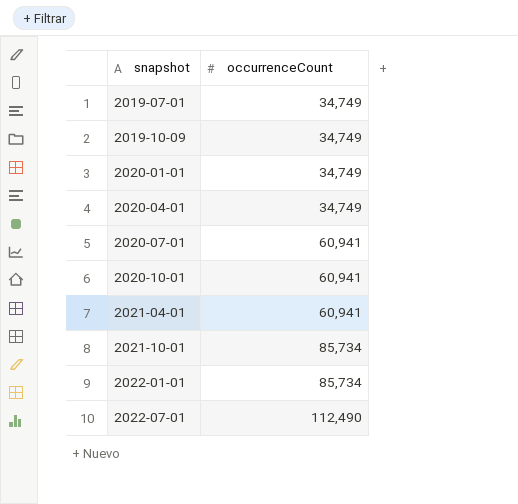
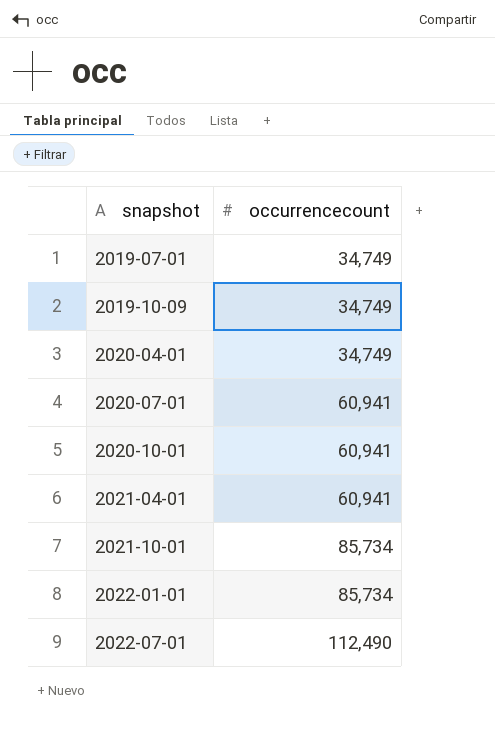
column name: occurrenceCount -> occurrencecount
row 2020-01-01: 34,749 -> none

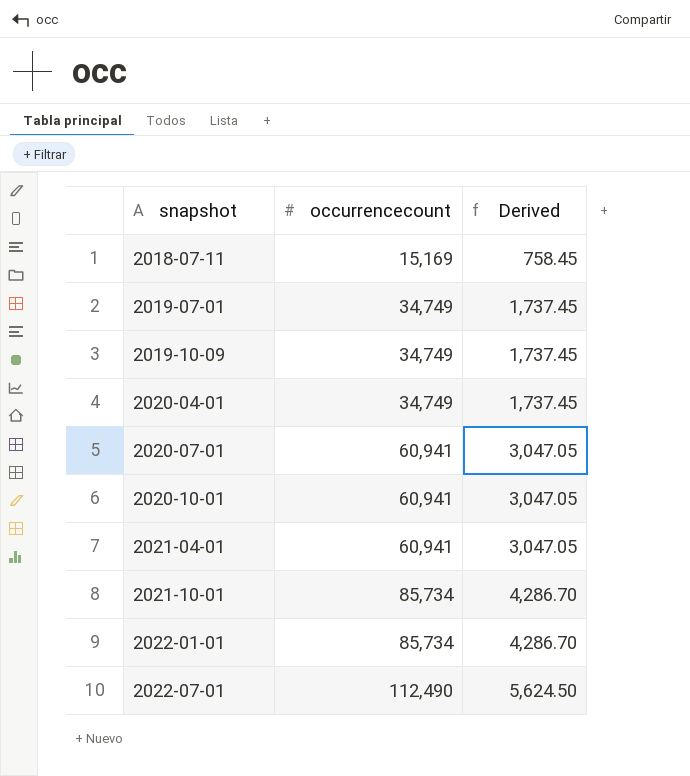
column Derived | formula: none -> [occurrencecount] * 0.05
row 2018-07-11: none -> 15,169 | 758.45

